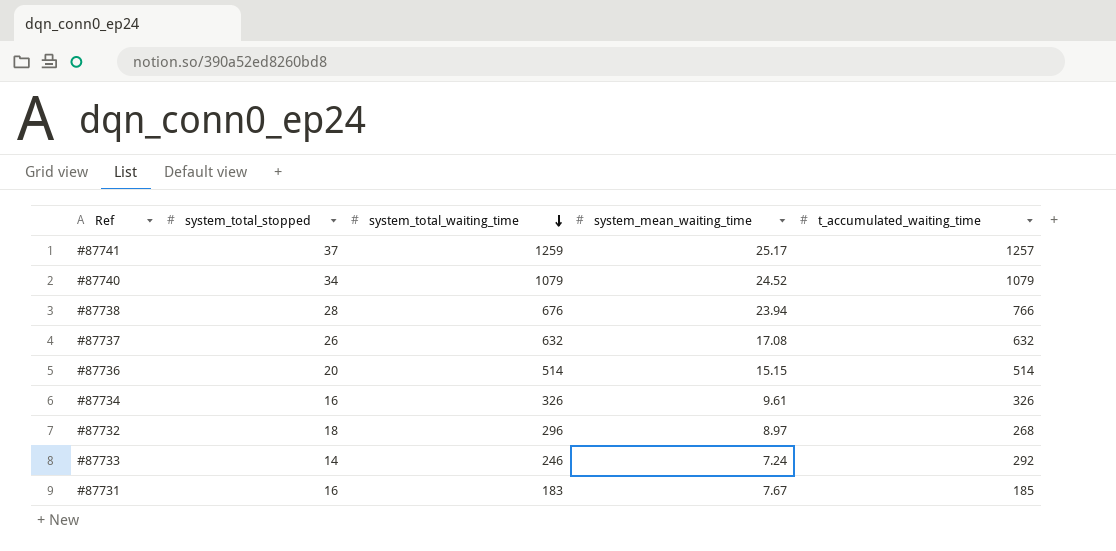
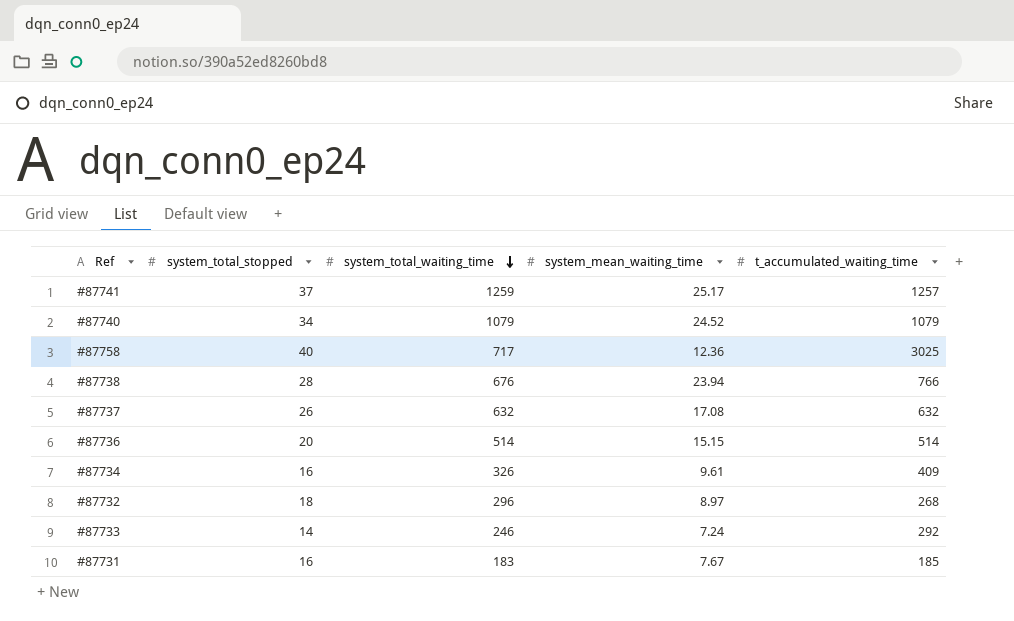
row #87758: none -> 40 | 717 | 12.36 | 3025
#87734 | t_accumulated_waiting_time: 326 -> 409

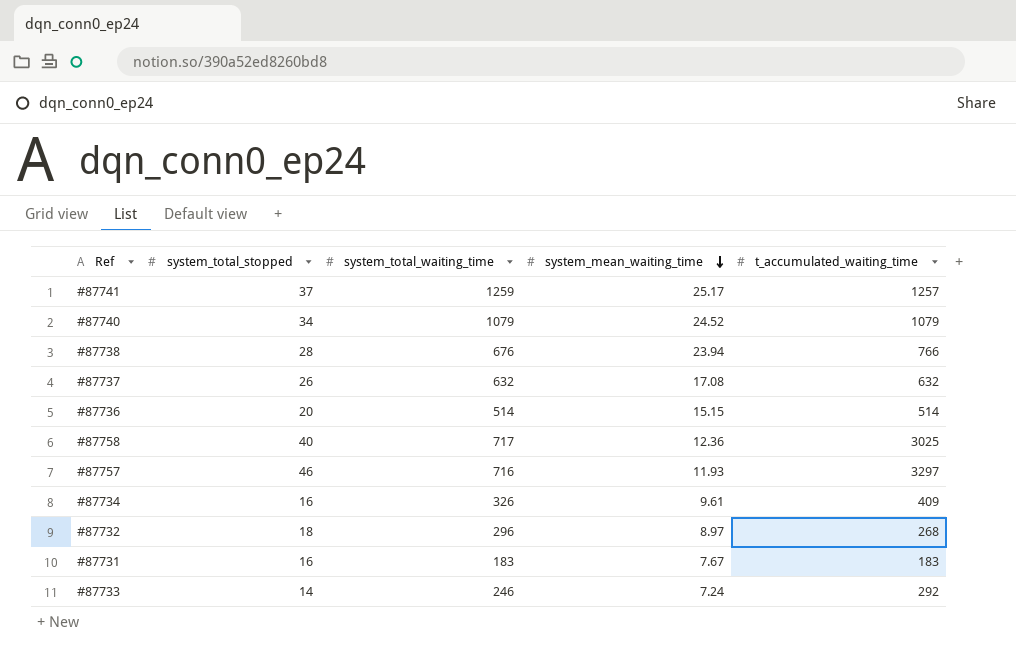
row order: system_total_waiting_time descending -> system_mean_waiting_time descending
row #87757: none -> 46 | 716 | 11.93 | 3297
#87731 | t_accumulated_waiting_time: 185 -> 183

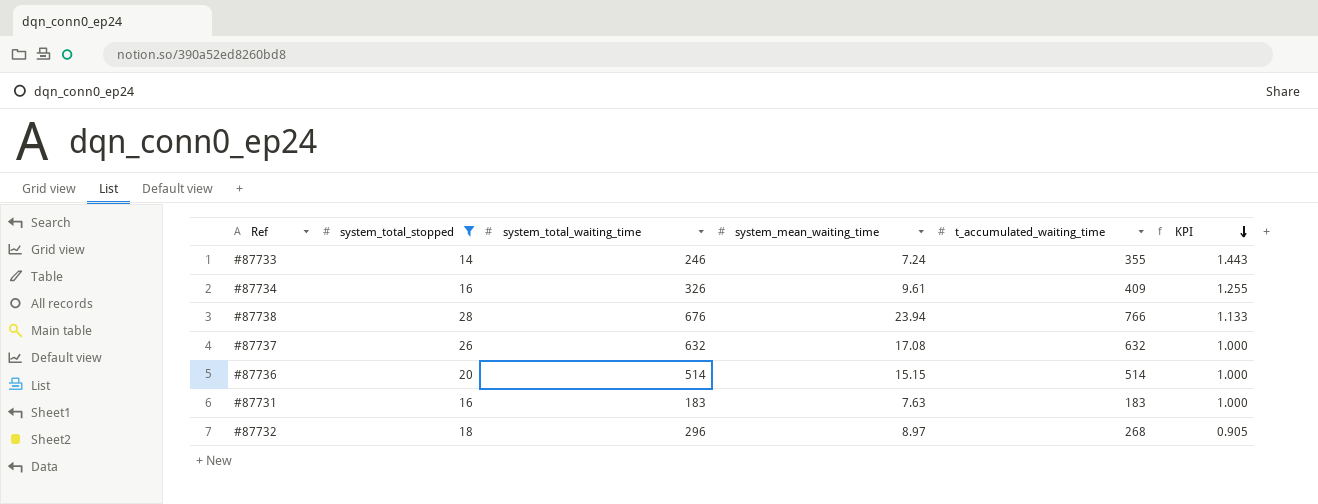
filter: none -> system_total_stopped <= 28
row order: system_mean_waiting_time descending -> KPI descending
column KPI | formula: none -> [t_accumulated_waiting_time] / [system_total_waiting_time]
#87733 | t_accumulated_waiting_time: 292 -> 355
#87731 | system_mean_waiting_time: 7.67 -> 7.63

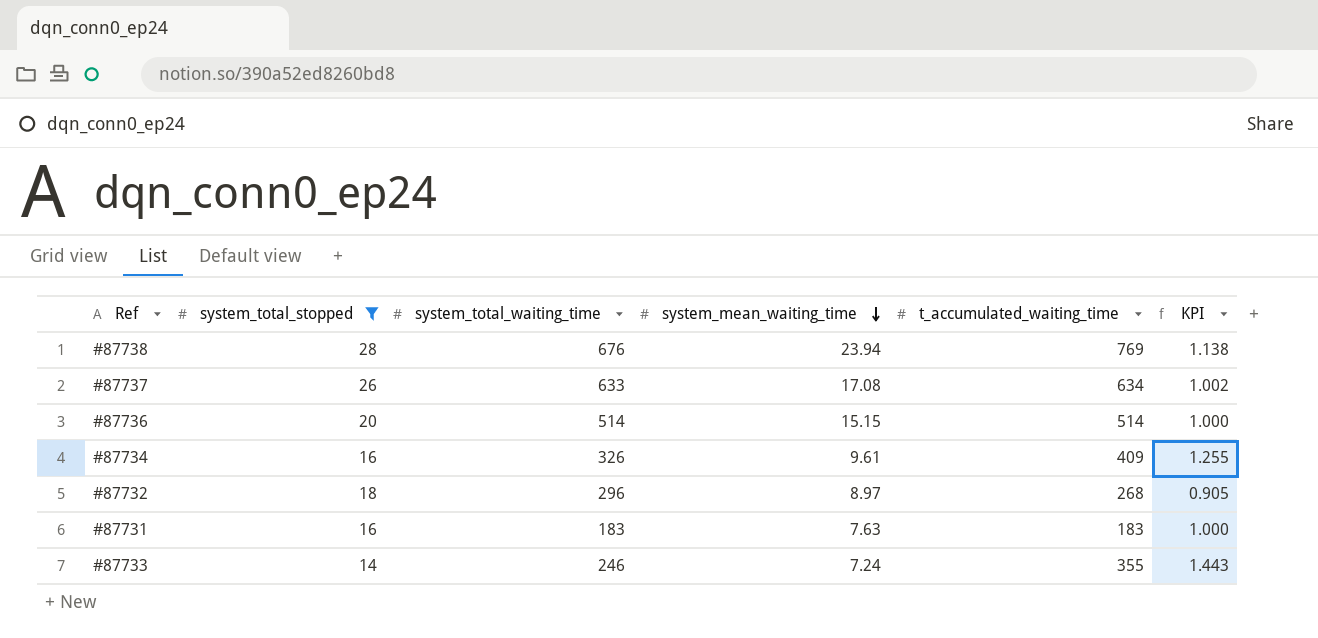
row order: KPI descending -> system_mean_waiting_time descending
#87738 | t_accumulated_waiting_time: 766 -> 769
#87738 | KPI: 1.133 -> 1.138
#87737 | system_total_waiting_time: 632 -> 633
#87737 | t_accumulated_waiting_time: 632 -> 634
#87737 | KPI: 1.000 -> 1.002

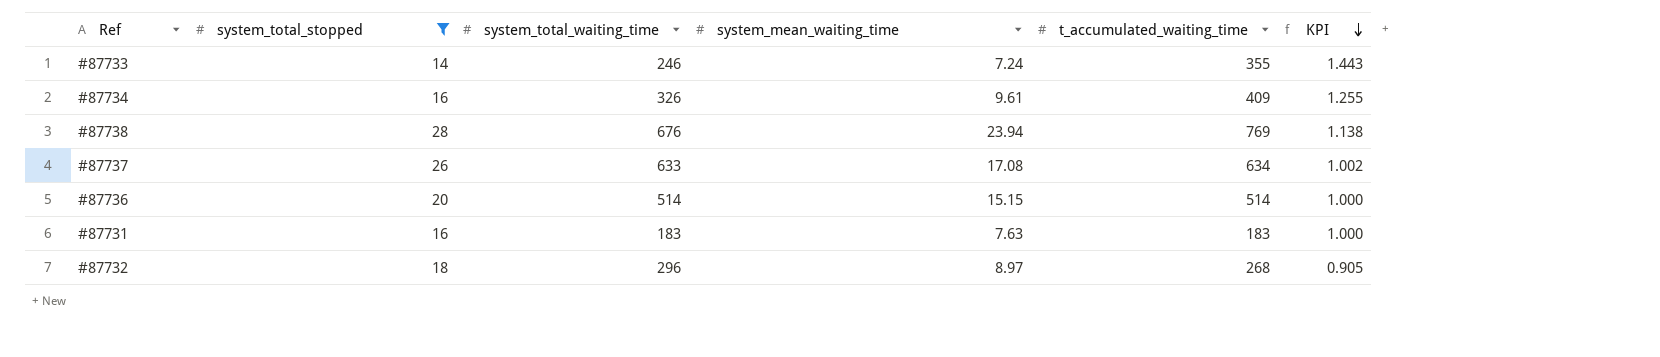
row order: system_mean_waiting_time descending -> KPI descending

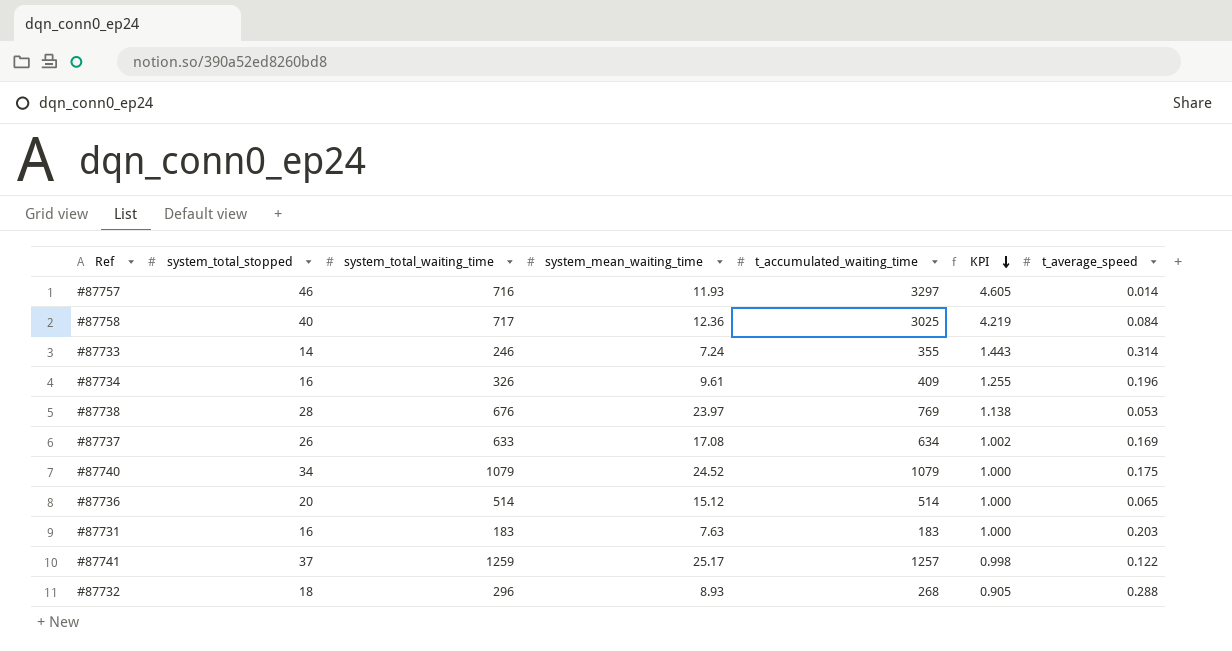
filter: system_total_stopped <= 28 -> none
column t_average_speed | position: none -> 7
#87738 | system_mean_waiting_time: 23.94 -> 23.97
#87736 | system_mean_waiting_time: 15.15 -> 15.12
#87732 | system_mean_waiting_time: 8.97 -> 8.93

